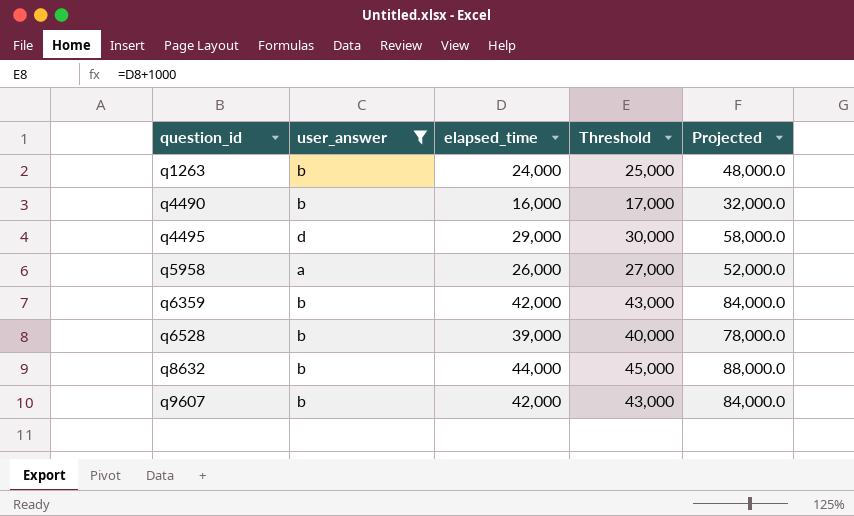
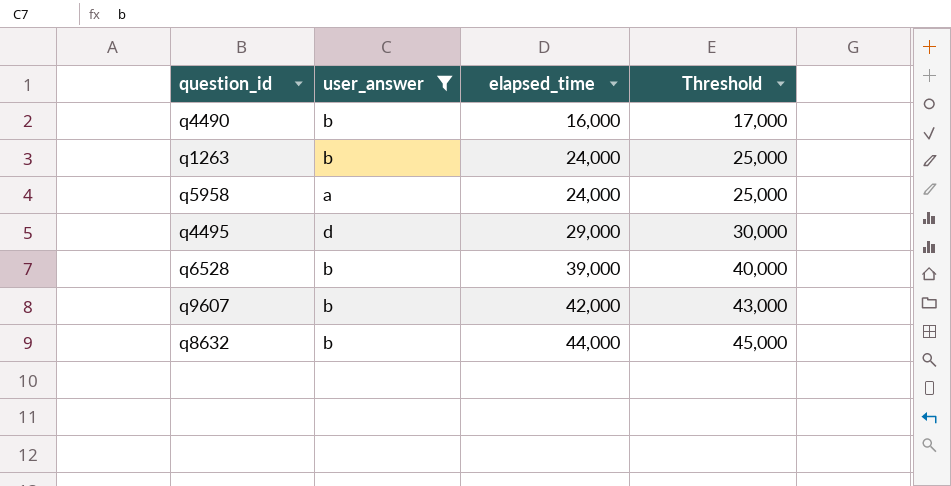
row order: question_id ascending -> elapsed_time ascending
column Projected | formula: [elapsed_time] * 2 -> none
row q6359: b | 42,000 | 43,000 | 84,000.0 -> none
q5958 | elapsed_time: 26,000 -> 24,000
q5958 | Threshold: 27,000 -> 25,000

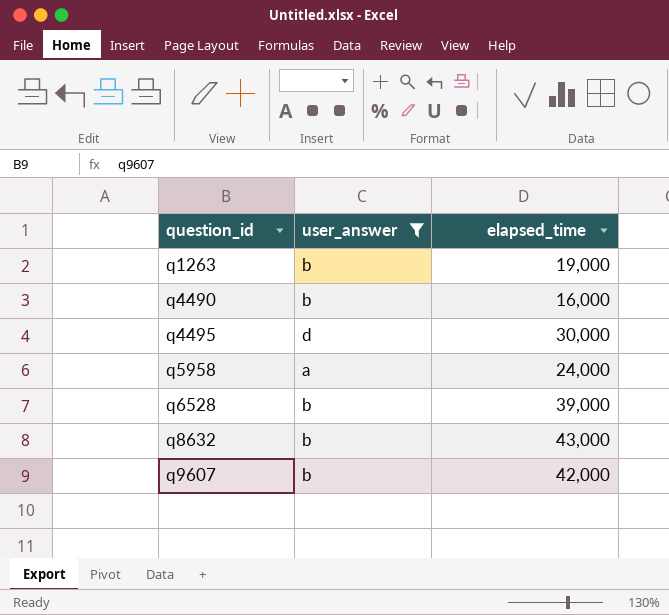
row order: elapsed_time ascending -> question_id ascending
column Threshold | formula: [elapsed_time] + 1000 -> none
q1263 | elapsed_time: 24,000 -> 19,000
q4495 | elapsed_time: 29,000 -> 30,000
q8632 | elapsed_time: 44,000 -> 43,000

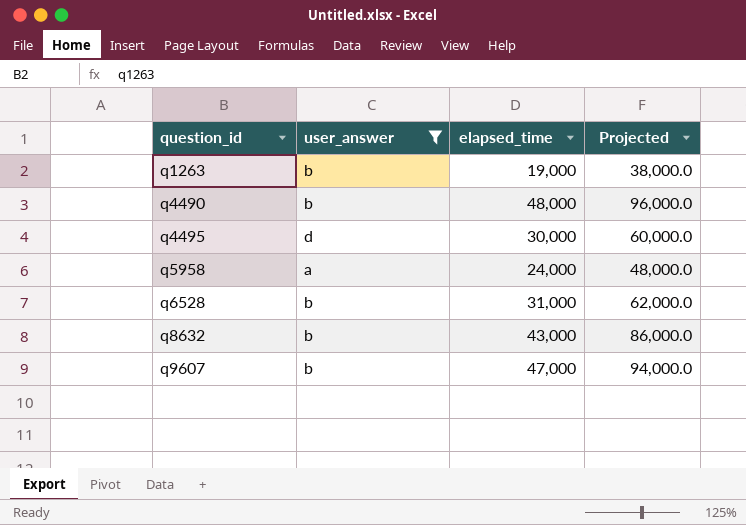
column Projected | formula: none -> [elapsed_time] * 2
q4490 | elapsed_time: 16,000 -> 48,000
q6528 | elapsed_time: 39,000 -> 31,000
q9607 | elapsed_time: 42,000 -> 47,000

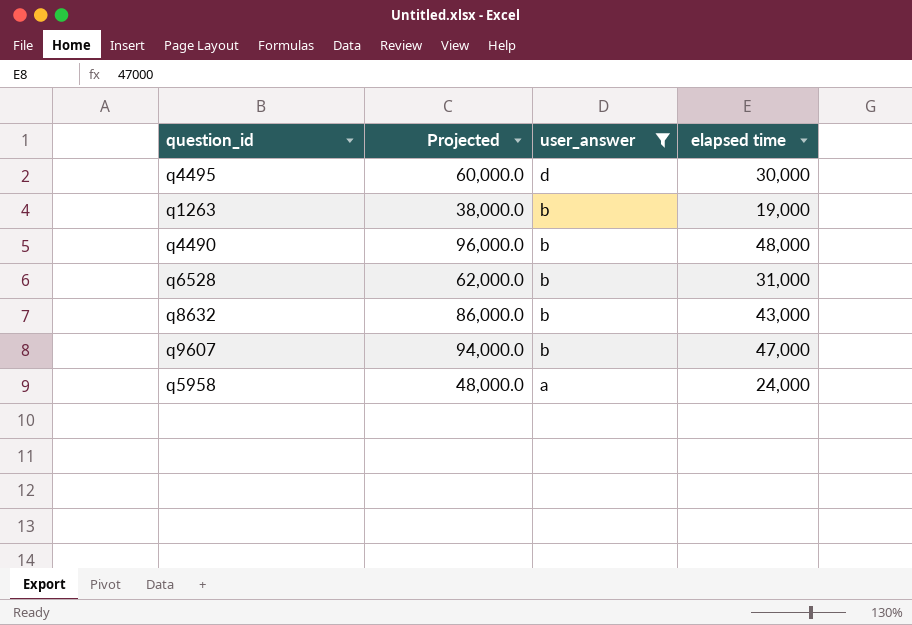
row order: question_id ascending -> user_answer descending
column Projected | position: 4 -> 2
column name: elapsed_time -> elapsed time

